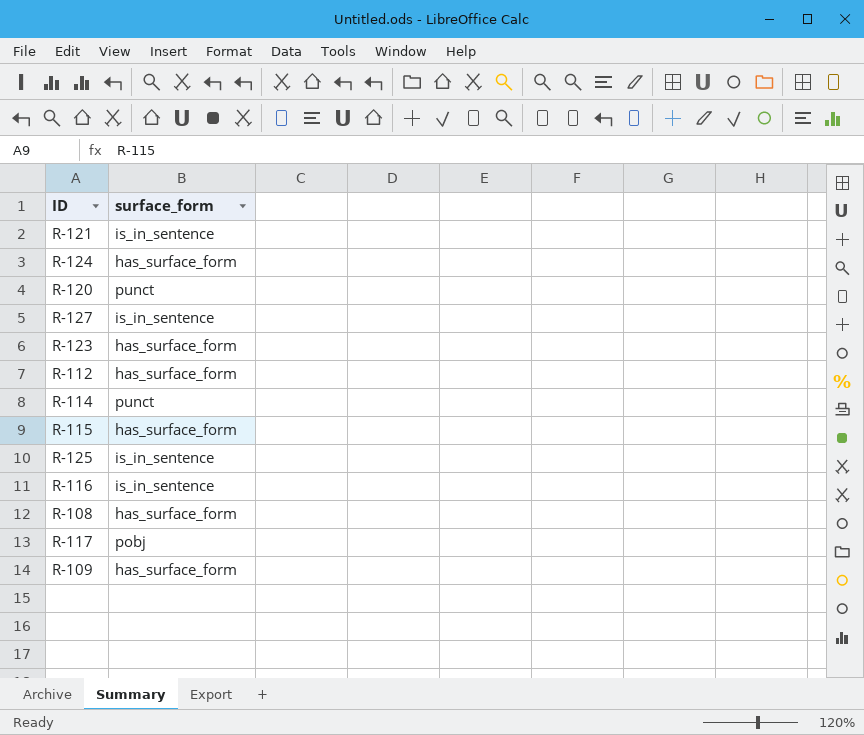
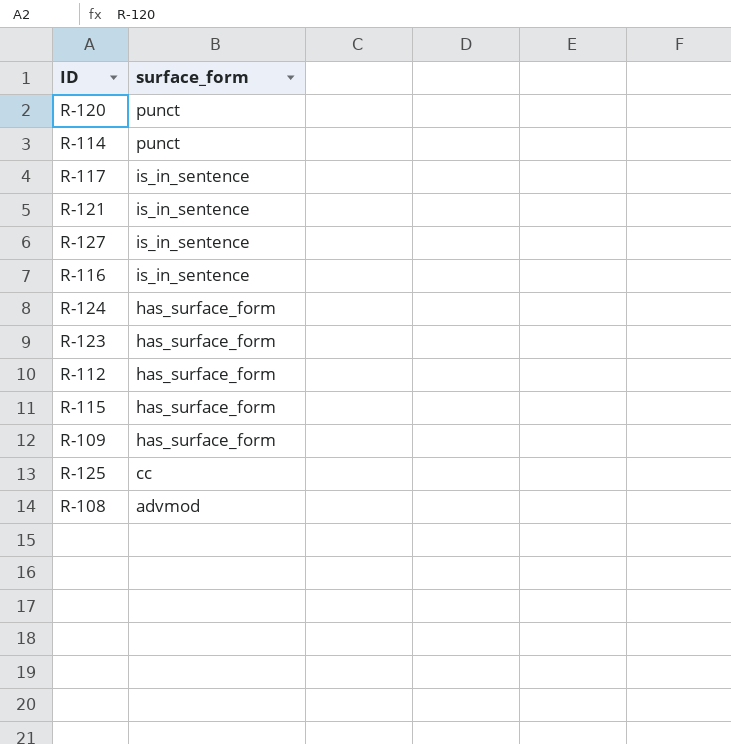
row order: none -> surface_form descending
R-117 | surface_form: pobj -> is_in_sentence
R-125 | surface_form: is_in_sentence -> cc
R-108 | surface_form: has_surface_form -> advmod

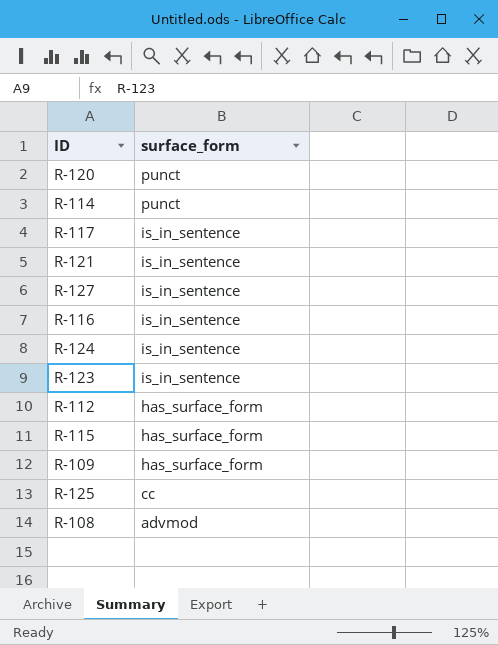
R-124 | surface_form: has_surface_form -> is_in_sentence
R-123 | surface_form: has_surface_form -> is_in_sentence

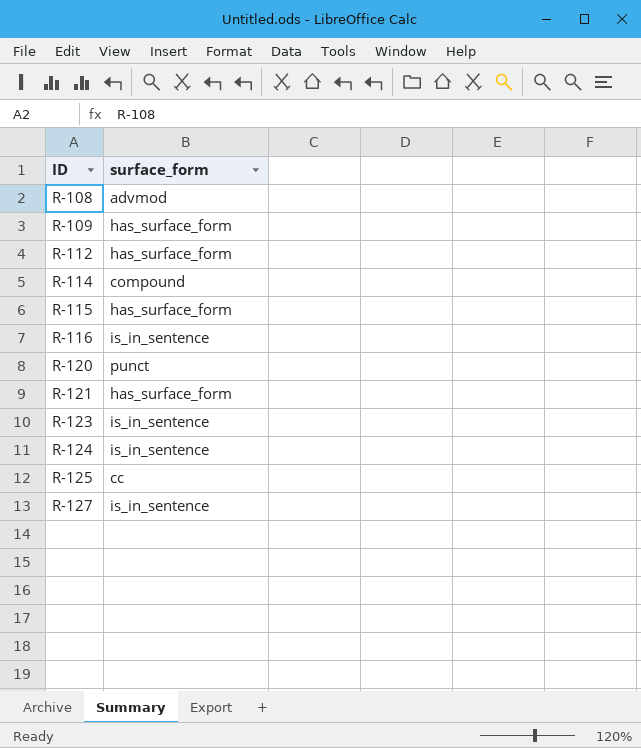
row order: surface_form descending -> ID ascending
row R-117: is_in_sentence -> none
R-114 | surface_form: punct -> compound
R-121 | surface_form: is_in_sentence -> has_surface_form

